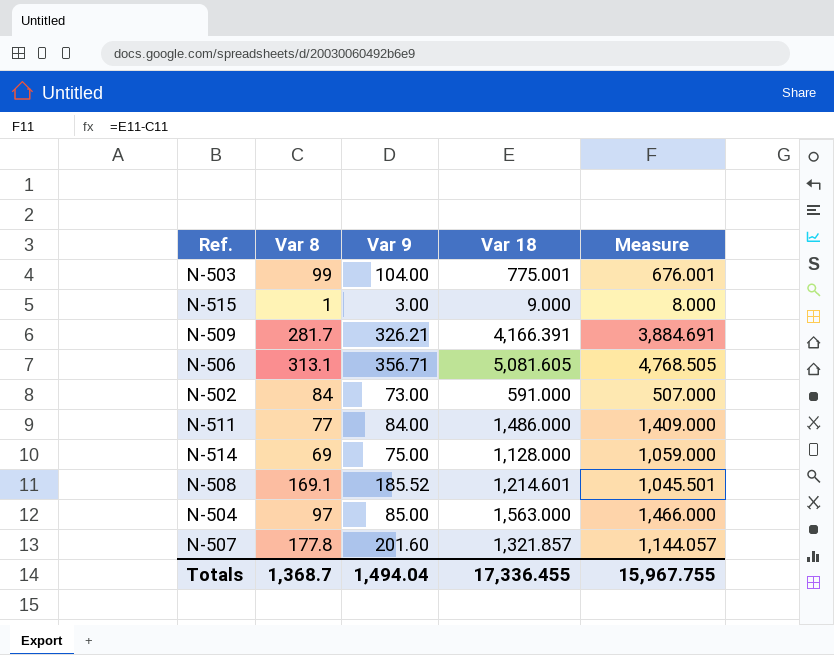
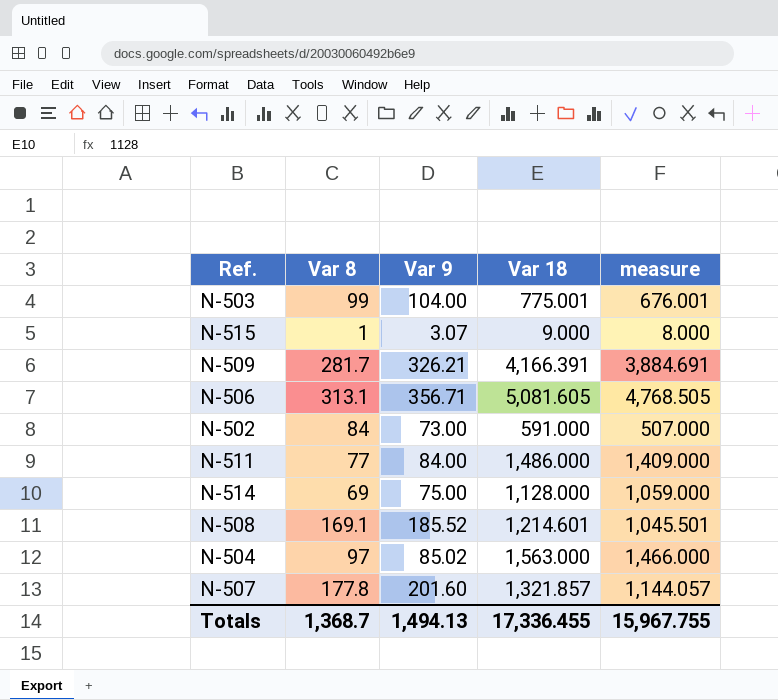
column name: Measure -> measure
N-515 | Var 9: 3.00 -> 3.07
N-504 | Var 9: 85.00 -> 85.02
Totals | Var 9: 1,494.04 -> 1,494.13

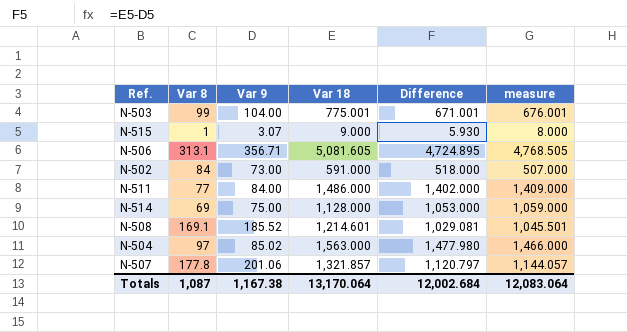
column Difference | formula: none -> [Var 18] - [Var 9]
row N-509: 281.7 | 326.21 | 4,166.391 | 3,884.691 -> none
N-507 | Var 9: 201.60 -> 201.06
Totals | Var 8: 1,368.7 -> 1,087
Totals | Var 9: 1,494.13 -> 1,167.38
Totals | Var 18: 17,336.455 -> 13,170.064
Totals | measure: 15,967.755 -> 12,083.064

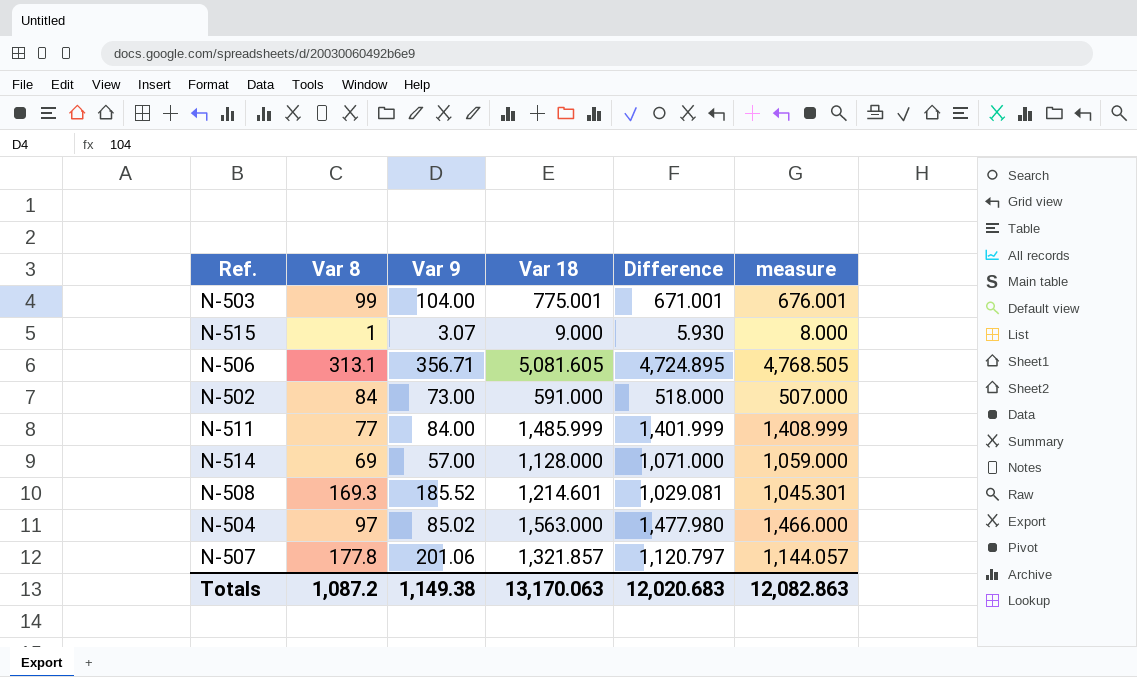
N-511 | Var 18: 1,486.000 -> 1,485.999
N-511 | Difference: 1,402.000 -> 1,401.999
N-511 | measure: 1,409.000 -> 1,408.999
N-514 | Var 9: 75.00 -> 57.00
N-514 | Difference: 1,053.000 -> 1,071.000
N-508 | Var 8: 169.1 -> 169.3
N-508 | measure: 1,045.501 -> 1,045.301
Totals | Var 8: 1,087 -> 1,087.2
Totals | Var 9: 1,167.38 -> 1,149.38
Totals | Var 18: 13,170.064 -> 13,170.063
Totals | Difference: 12,002.684 -> 12,020.683
Totals | measure: 12,083.064 -> 12,082.863

